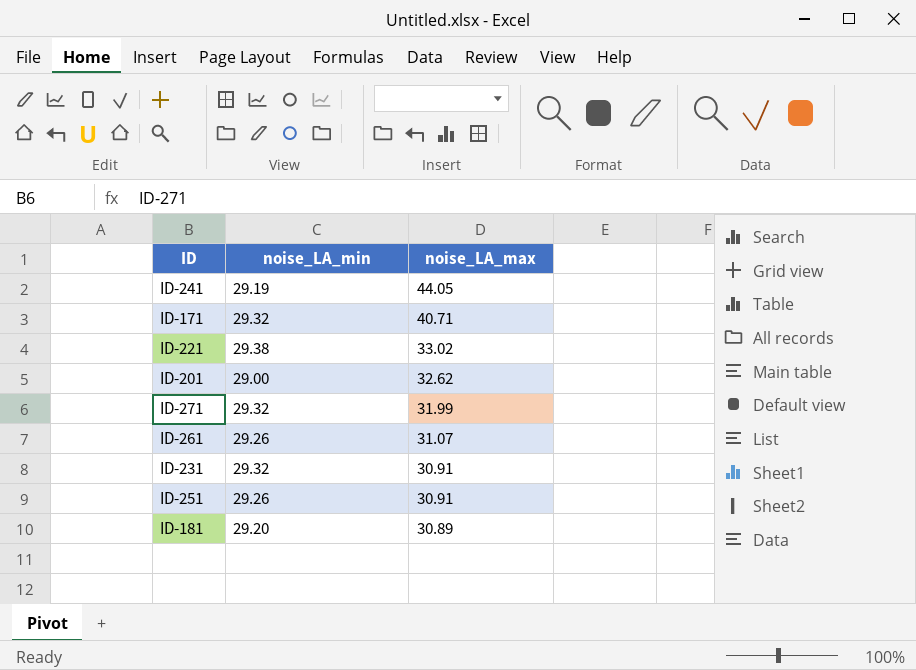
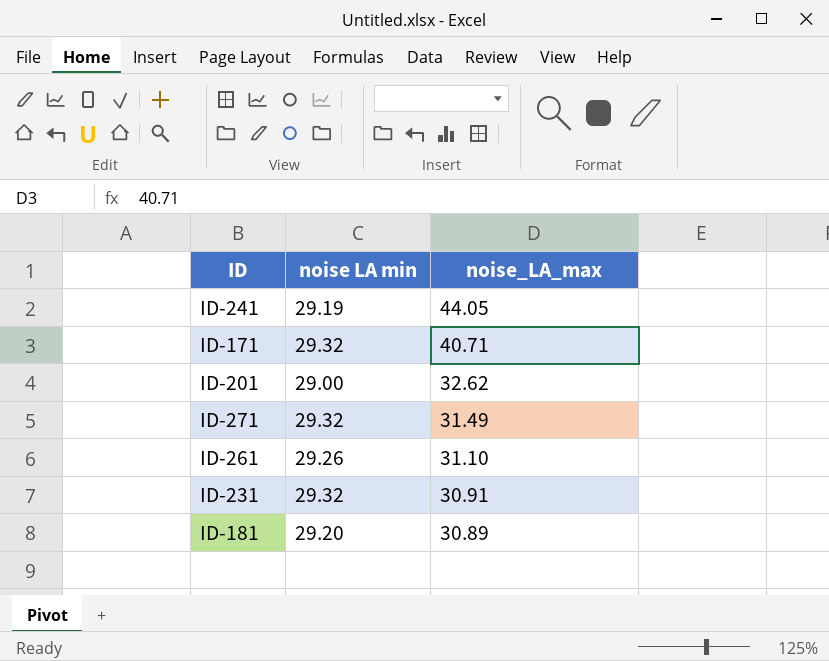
column name: noise_LA_min -> noise LA min
row ID-221: 29.38 | 33.02 -> none
row ID-251: 29.26 | 30.91 -> none
ID-271 | noise_LA_max: 31.99 -> 31.49
ID-261 | noise_LA_max: 31.07 -> 31.10

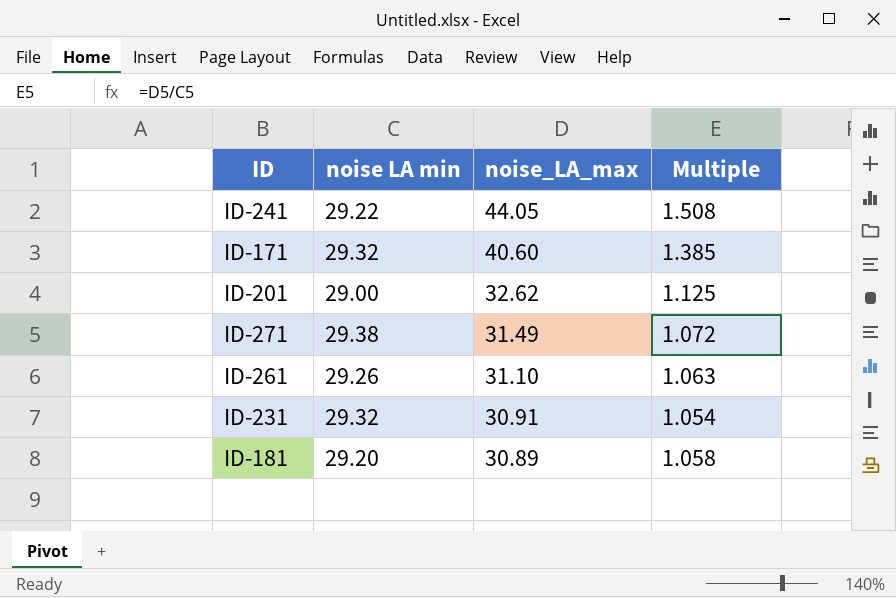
column Multiple | formula: none -> [noise_LA_max] / [noise LA min]
ID-241 | noise LA min: 29.19 -> 29.22
ID-171 | noise_LA_max: 40.71 -> 40.60
ID-271 | noise LA min: 29.32 -> 29.38

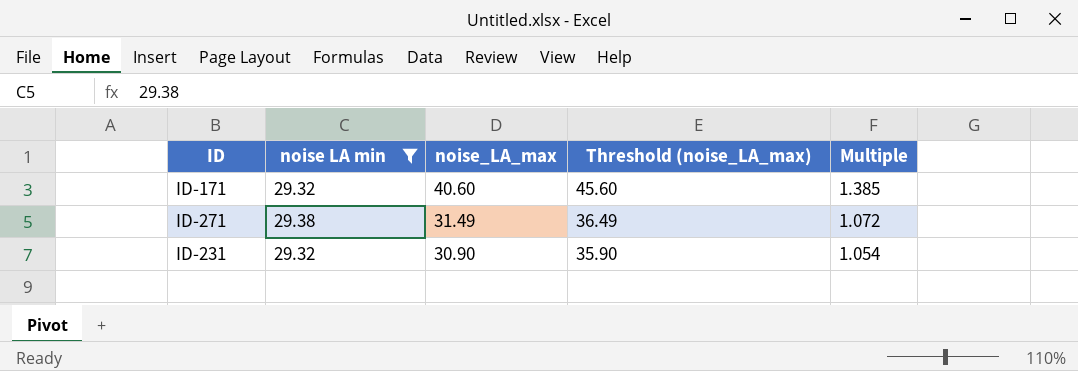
filter: none -> noise LA min >= 29.32
column Threshold (noise_LA_max) | formula: none -> [noise_LA_max] + 5
ID-231 | noise_LA_max: 30.91 -> 30.90

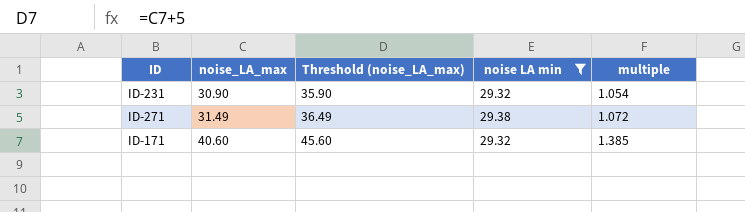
row order: noise_LA_max descending -> noise_LA_max ascending
column noise LA min | position: 2 -> 4
column name: Multiple -> multiple

